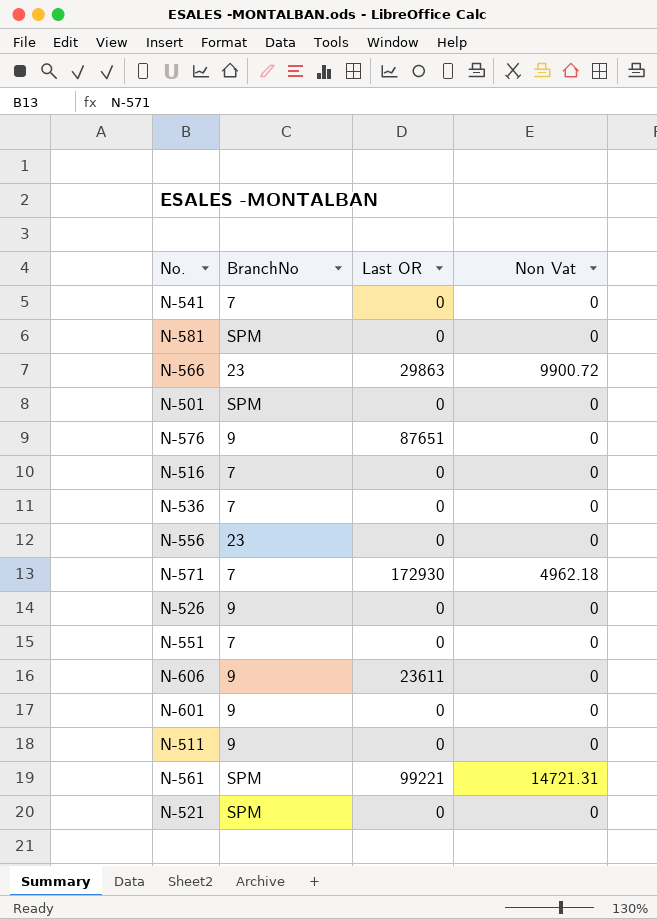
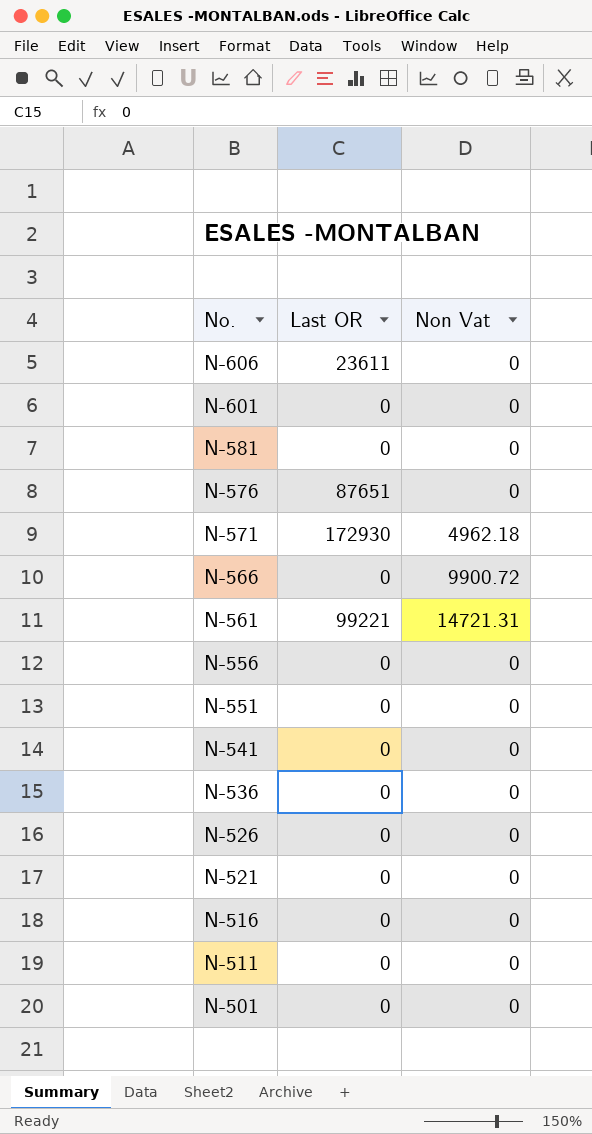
row order: none -> No. descending
column BranchNo | position: 2 -> none
N-566 | Last OR: 29863 -> 0

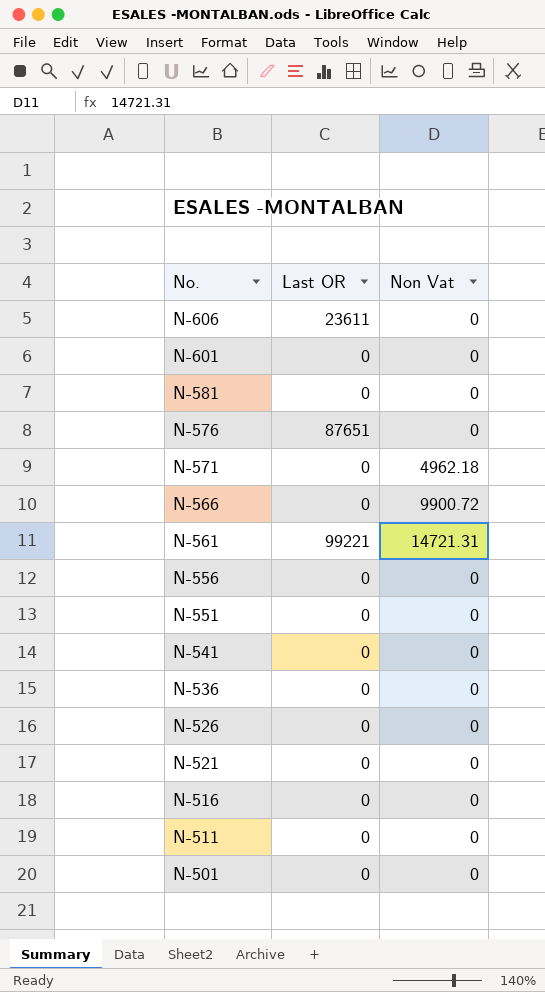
N-571 | Last OR: 172930 -> 0

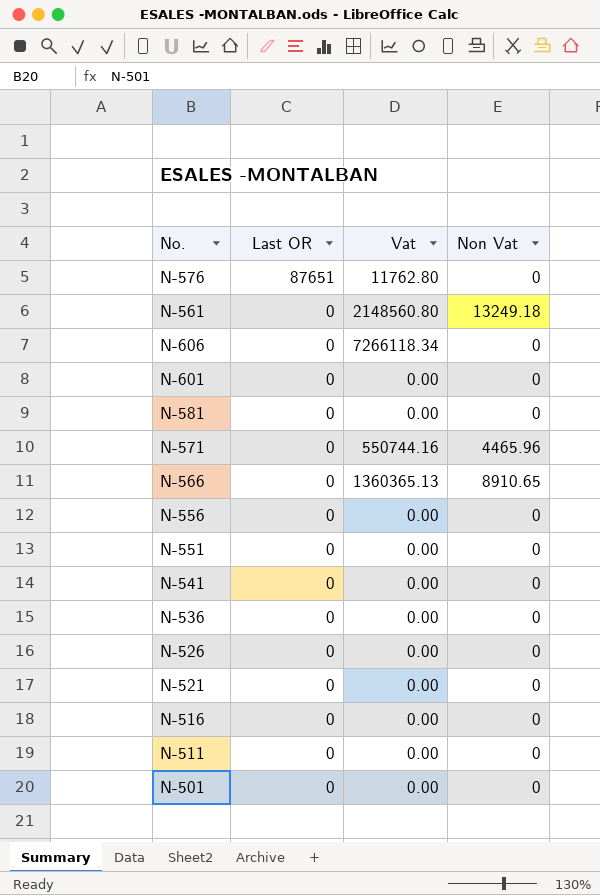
row order: No. descending -> Last OR descending
column Vat | position: none -> 3
N-561 | Last OR: 99221 -> 0
N-561 | Non Vat: 14721.31 -> 13249.18
N-606 | Last OR: 23611 -> 0
N-571 | Non Vat: 4962.18 -> 4465.96
N-566 | Non Vat: 9900.72 -> 8910.65

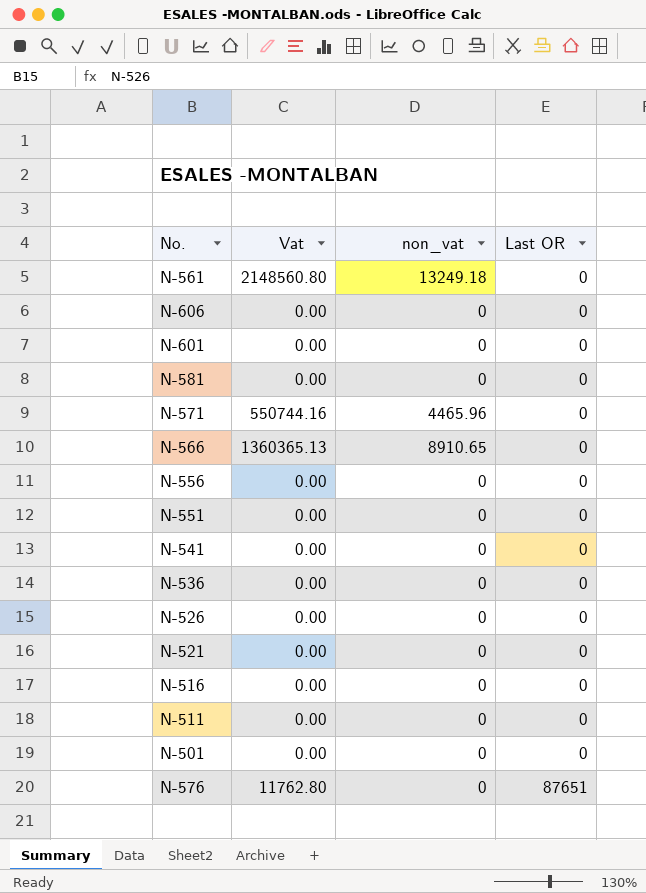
row order: Last OR descending -> Last OR ascending
column name: Non Vat -> non_vat
column Last OR | position: 2 -> 4
N-606 | Vat: 7266118.34 -> 0.00

